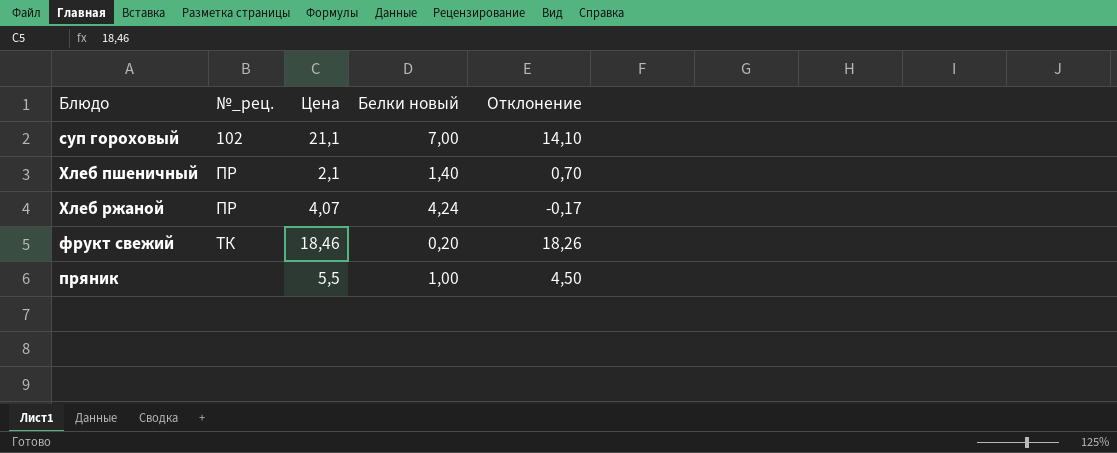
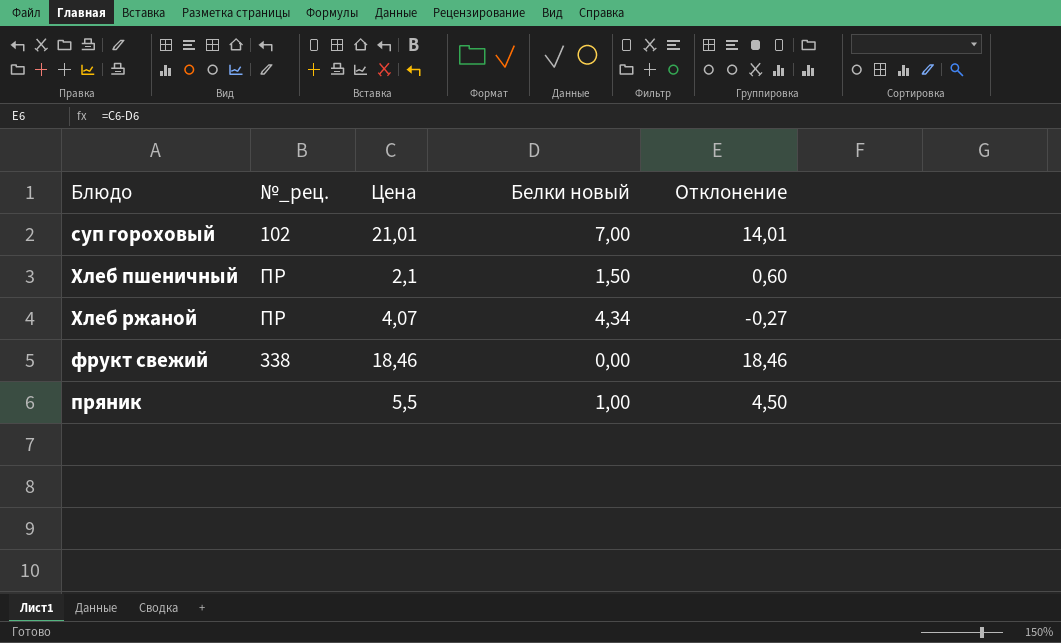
суп гороховый | Цена: 21,1 -> 21,01
суп гороховый | Отклонение: 14,10 -> 14,01
Хлеб пшеничный | Белки новый: 1,40 -> 1,50
Хлеб пшеничный | Отклонение: 0,70 -> 0,60
Хлеб ржаной | Белки новый: 4,24 -> 4,34
Хлеб ржаной | Отклонение: -0,17 -> -0,27
фрукт свежий | №_рец.: ТК -> 338
фрукт свежий | Белки новый: 0,20 -> 0,00
фрукт свежий | Отклонение: 18,26 -> 18,46

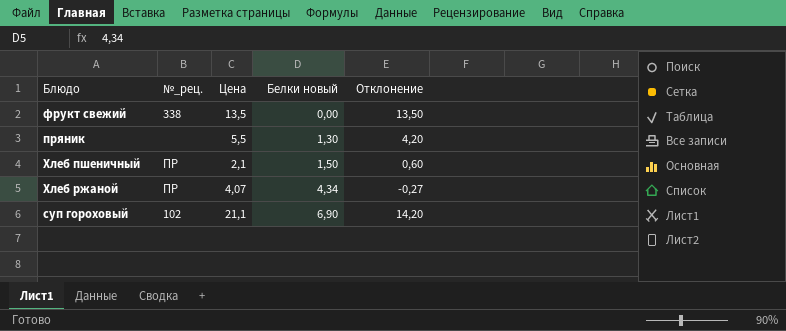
row order: none -> Белки новый ascending
фрукт свежий | Цена: 18,46 -> 13,5
фрукт свежий | Отклонение: 18,46 -> 13,50
пряник | Белки новый: 1,00 -> 1,30
пряник | Отклонение: 4,50 -> 4,20
суп гороховый | Цена: 21,01 -> 21,1
суп гороховый | Белки новый: 7,00 -> 6,90
суп гороховый | Отклонение: 14,01 -> 14,20

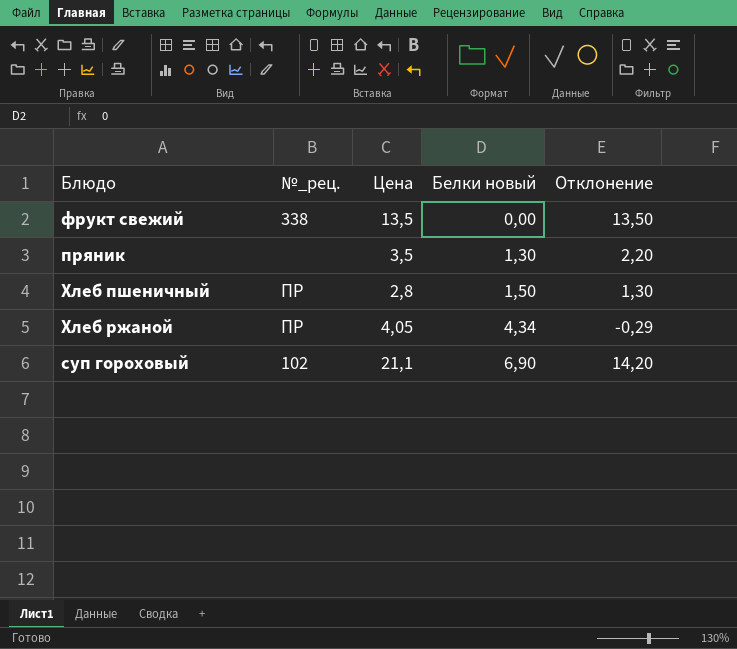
пряник | Цена: 5,5 -> 3,5
пряник | Отклонение: 4,20 -> 2,20
Хлеб пшеничный | Цена: 2,1 -> 2,8
Хлеб пшеничный | Отклонение: 0,60 -> 1,30
Хлеб ржаной | Цена: 4,07 -> 4,05
Хлеб ржаной | Отклонение: -0,27 -> -0,29

